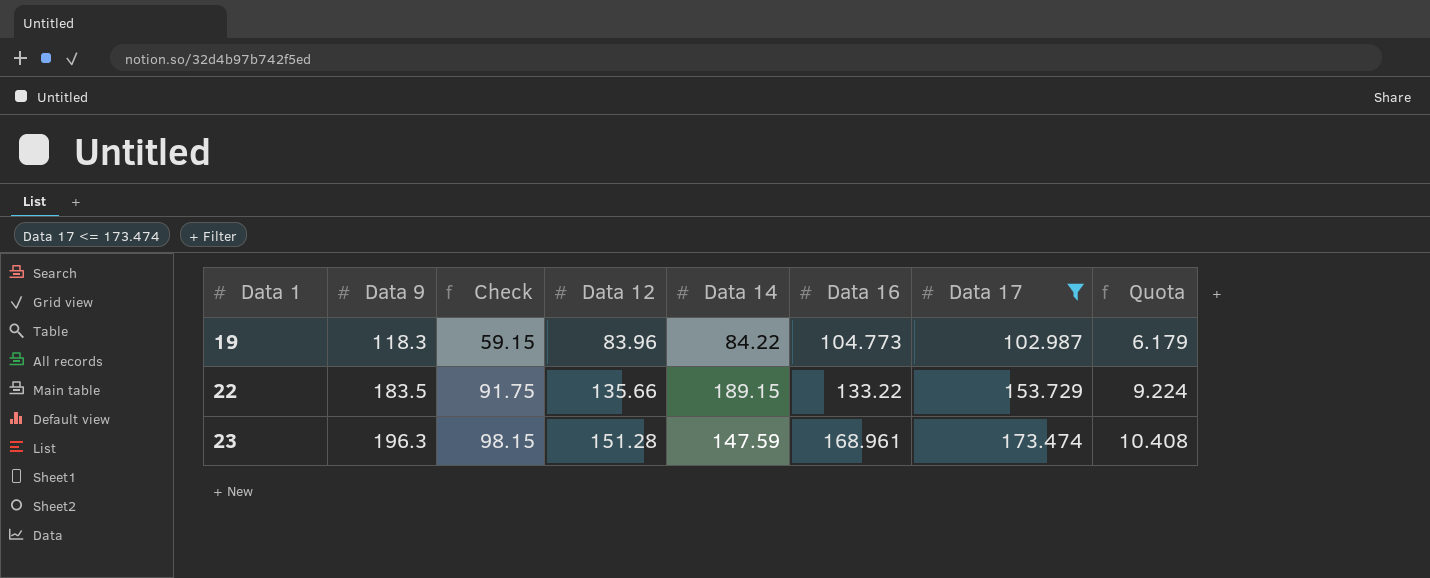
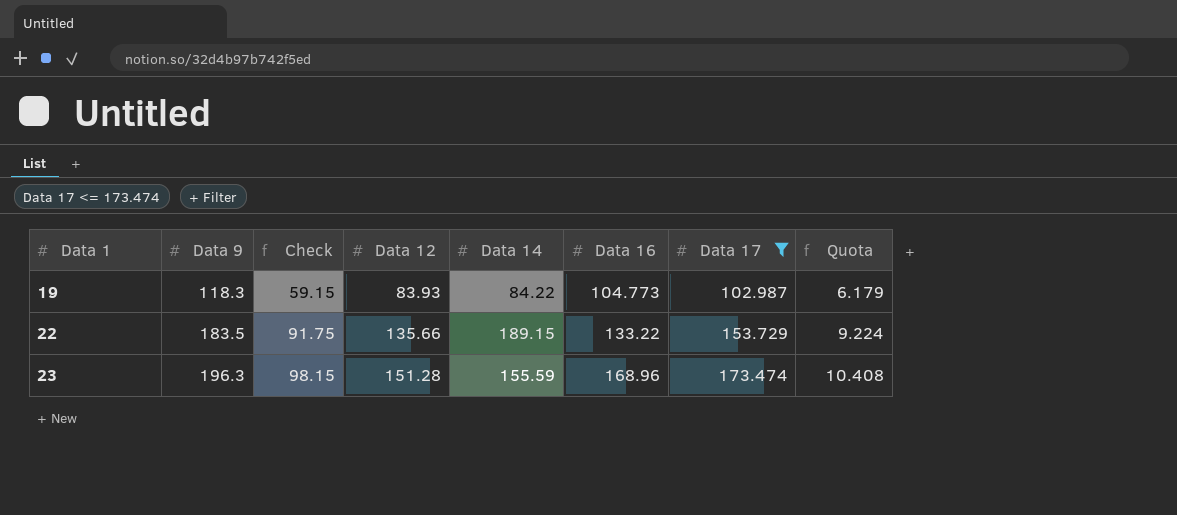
19 | Data 12: 83.96 -> 83.93
23 | Data 14: 147.59 -> 155.59
23 | Data 16: 168.961 -> 168.96

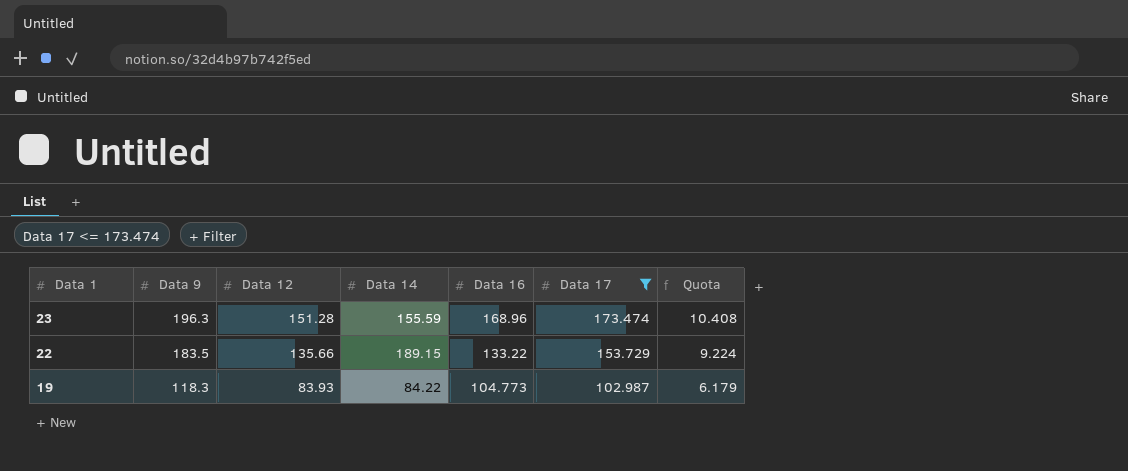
row order: Data 1 ascending -> Data 1 descending
column Check | formula: [Data 9] * 0.5 -> none

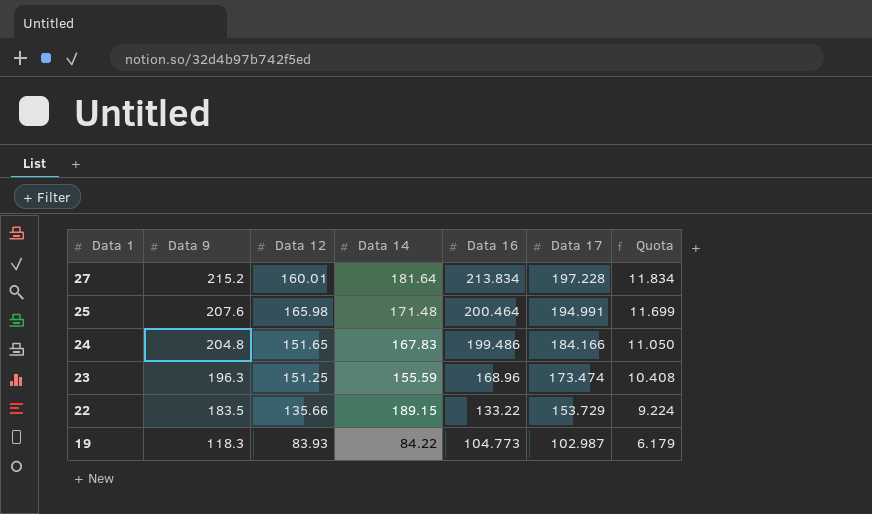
filter: Data 17 <= 173.474 -> none
23 | Data 12: 151.28 -> 151.25

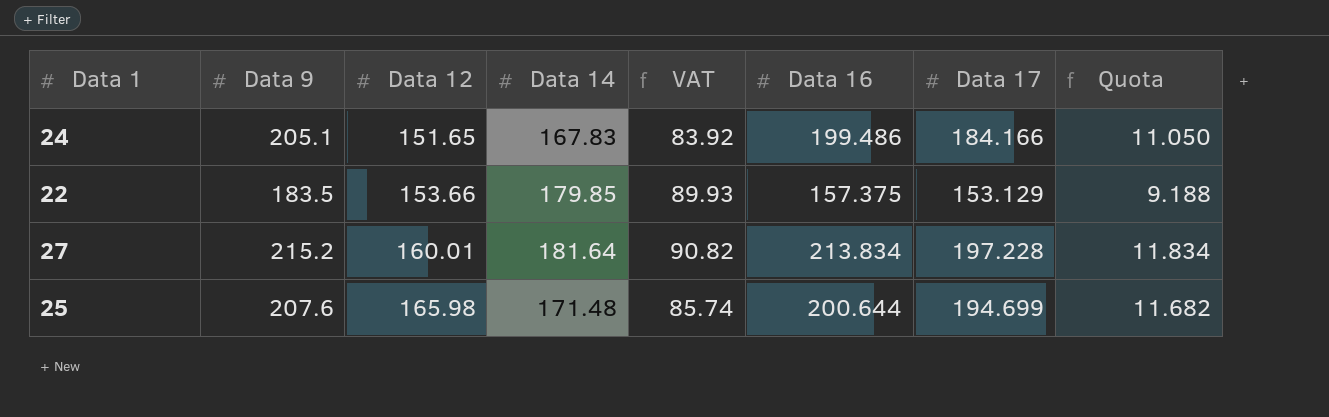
row order: Data 1 descending -> Data 12 ascending
column VAT | formula: none -> [Data 14] * 0.5
row 23: 196.3 | 151.25 | 155.59 | 168.96 | 173.474 | 10.408 -> none
row 19: 118.3 | 83.93 | 84.22 | 104.773 | 102.987 | 6.179 -> none
24 | Data 9: 204.8 -> 205.1
22 | Data 12: 135.66 -> 153.66
22 | Data 14: 189.15 -> 179.85
22 | Data 16: 133.22 -> 157.375
22 | Data 17: 153.729 -> 153.129
22 | Quota: 9.224 -> 9.188
25 | Data 16: 200.464 -> 200.644
25 | Data 17: 194.991 -> 194.699
25 | Quota: 11.699 -> 11.682

